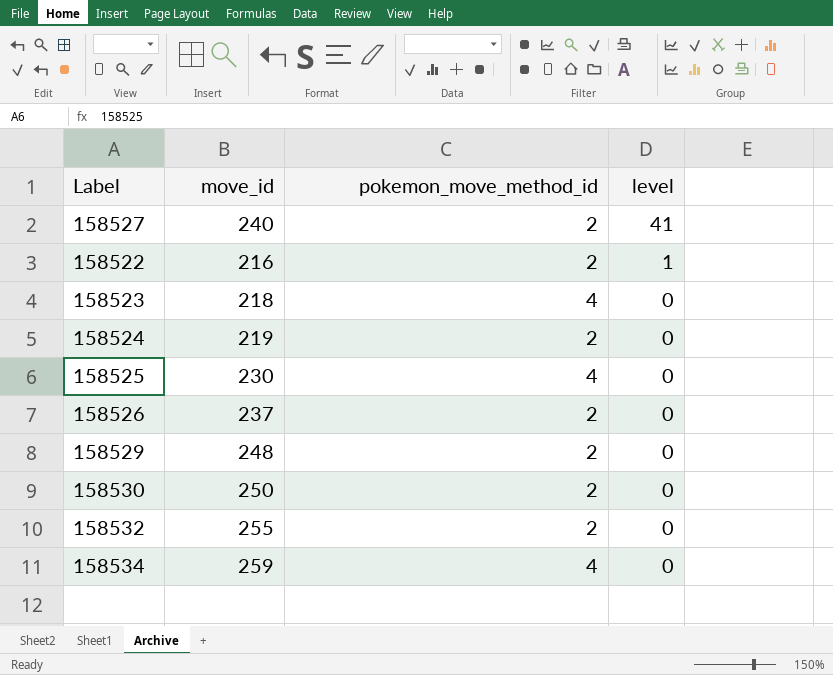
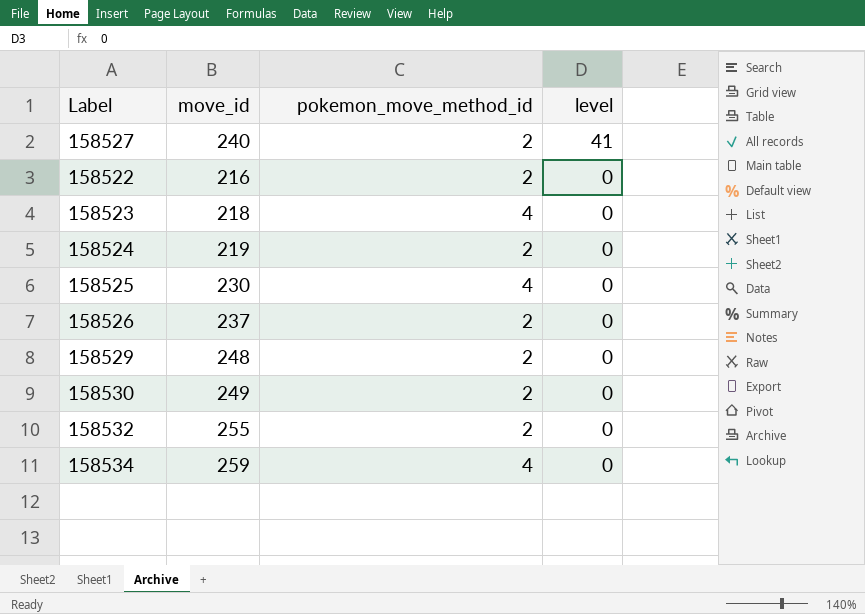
158522 | level: 1 -> 0
158530 | move_id: 250 -> 249

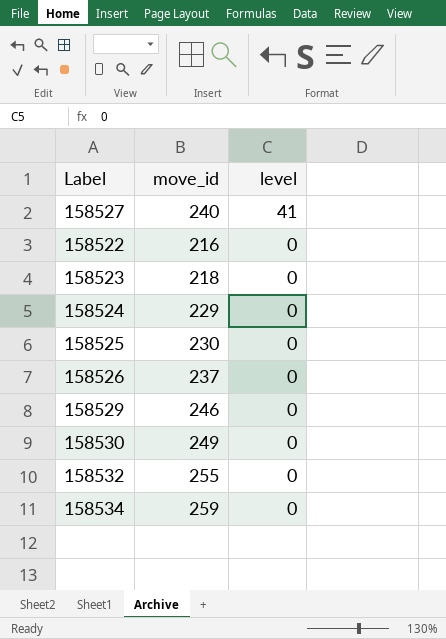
column pokemon_move_method_id | position: 3 -> none
158524 | move_id: 219 -> 229
158529 | move_id: 248 -> 246

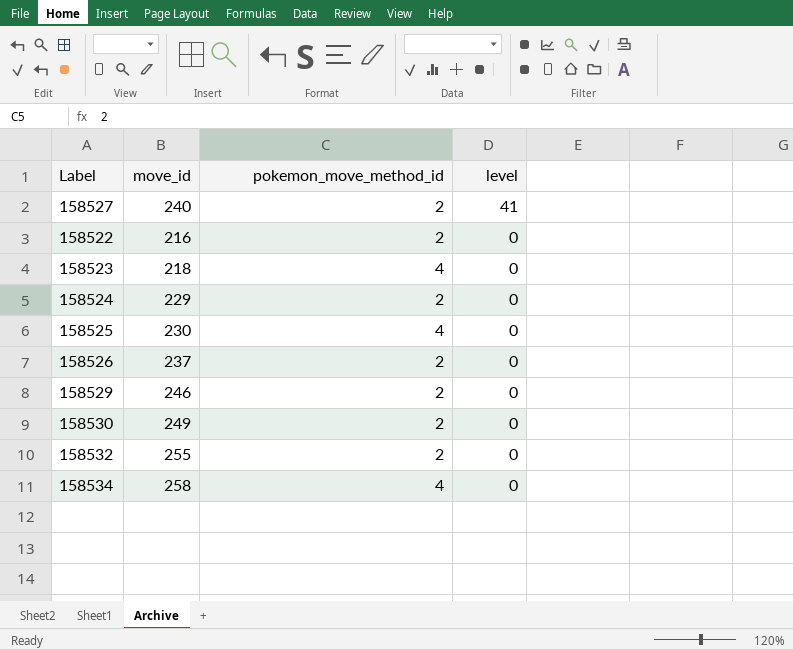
column pokemon_move_method_id | position: none -> 3
158534 | move_id: 259 -> 258

